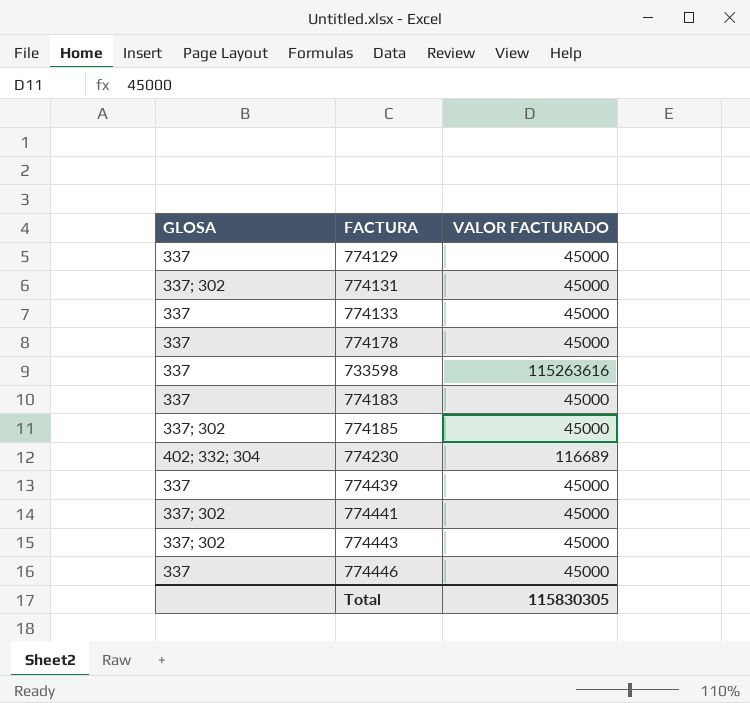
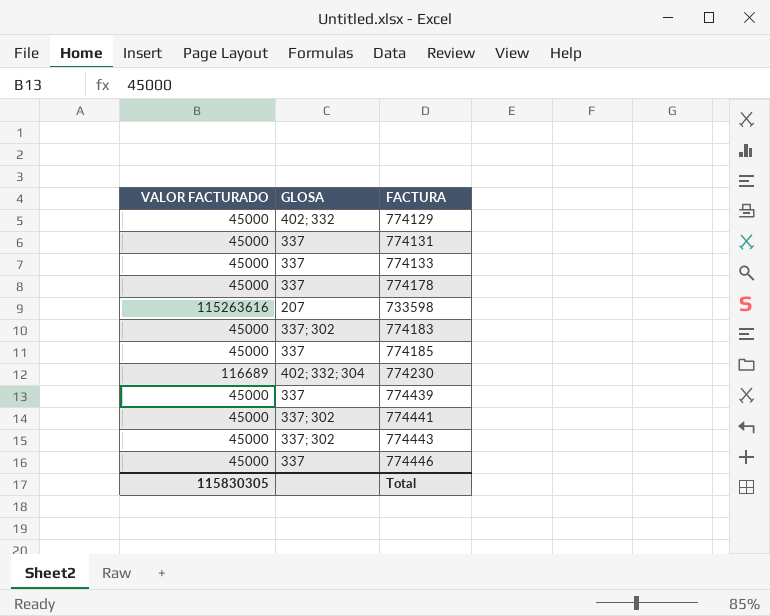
column VALOR FACTURADO | position: 3 -> 1
774129 | GLOSA: 337 -> 402; 332
774131 | GLOSA: 337; 302 -> 337
733598 | GLOSA: 337 -> 207
774183 | GLOSA: 337 -> 337; 302
774185 | GLOSA: 337; 302 -> 337

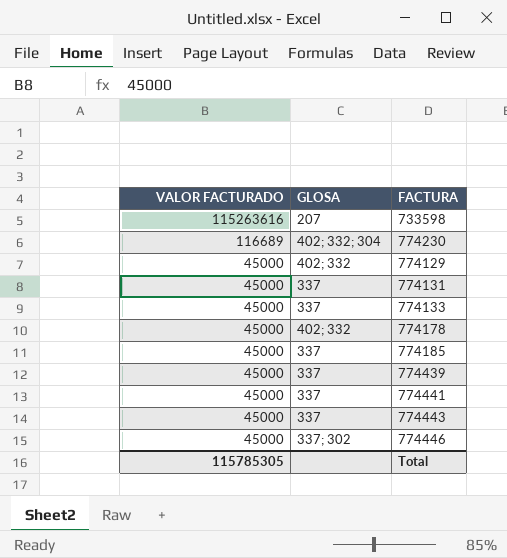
row order: none -> VALOR FACTURADO descending
row 774183: 45000 | 337; 302 -> none
774178 | GLOSA: 337 -> 402; 332
774441 | GLOSA: 337; 302 -> 337
774443 | GLOSA: 337; 302 -> 337
774446 | GLOSA: 337 -> 337; 302
Total | VALOR FACTURADO: 115830305 -> 115785305

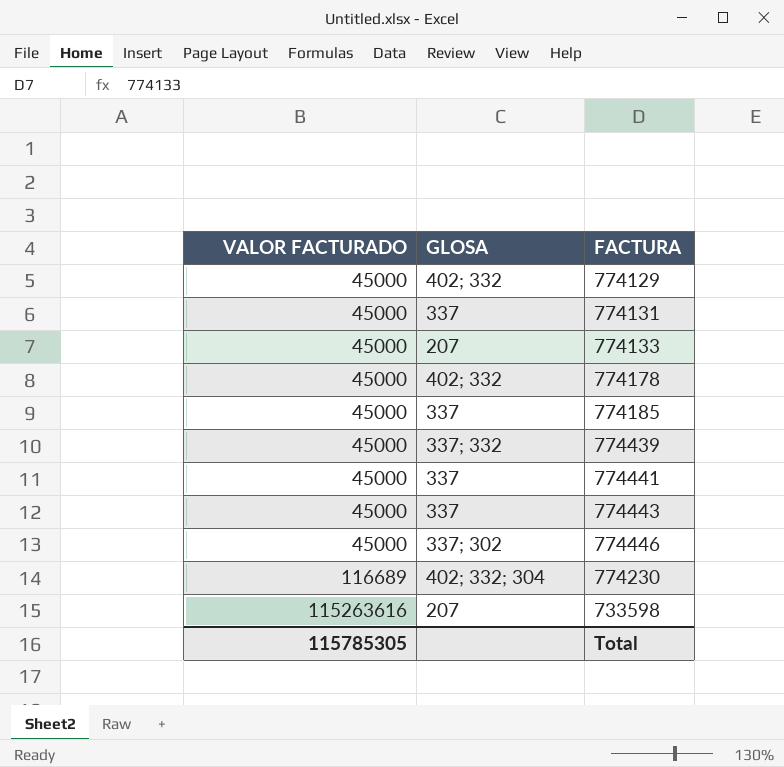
row order: VALOR FACTURADO descending -> VALOR FACTURADO ascending
774133 | GLOSA: 337 -> 207
774439 | GLOSA: 337 -> 337; 332

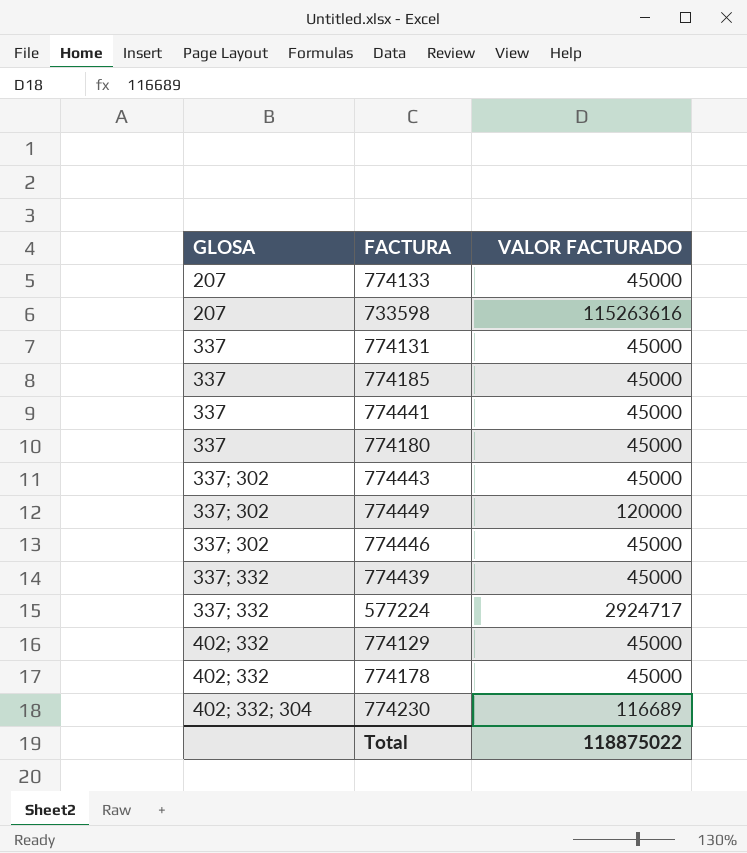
row order: VALOR FACTURADO ascending -> GLOSA ascending
column VALOR FACTURADO | position: 1 -> 3
row 774180: none -> 337 | 45000
774443 | GLOSA: 337 -> 337; 302
row 774449: none -> 337; 302 | 120000
row 577224: none -> 337; 332 | 2924717
Total | VALOR FACTURADO: 115785305 -> 118875022

